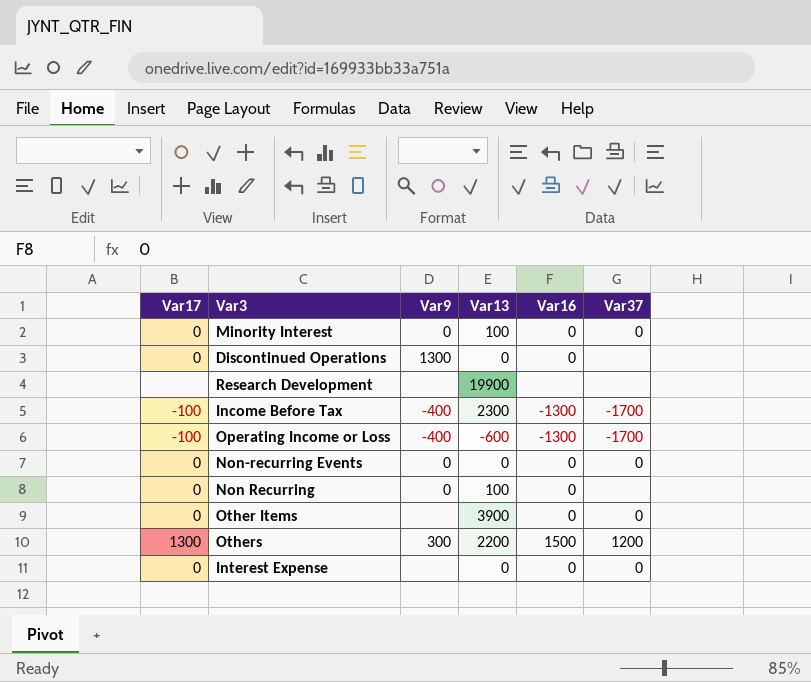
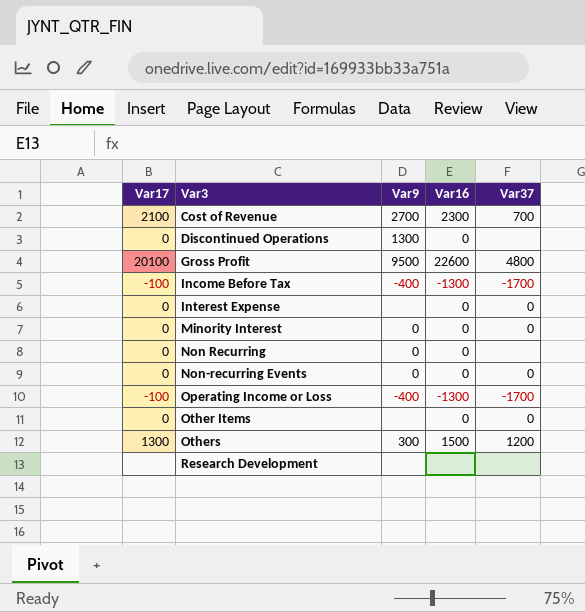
row order: none -> Var3 ascending
column Var13 | position: 4 -> none
row Cost of Revenue: none -> 2100 | 2700 | 2300 | 700
row Gross Profit: none -> 20100 | 9500 | 22600 | 4800

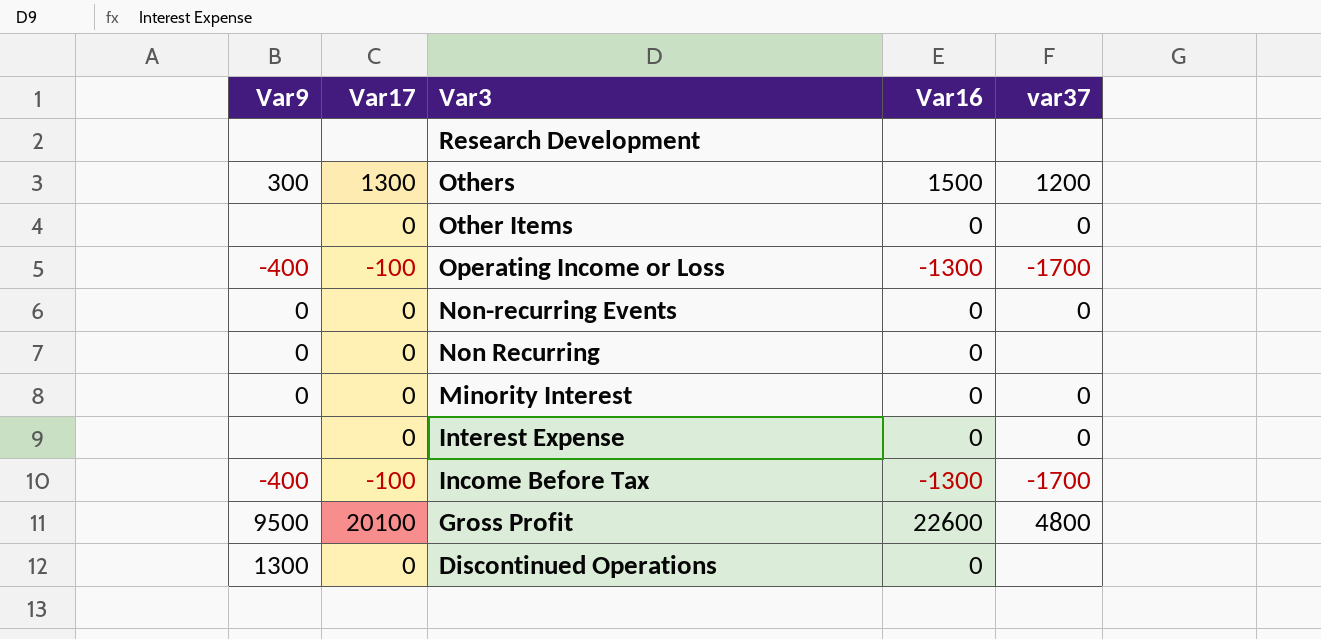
row order: Var3 ascending -> Var3 descending
column Var9 | position: 3 -> 1
column name: Var37 -> var37
row Cost of Revenue: 2100 | 2700 | 2300 | 700 -> none

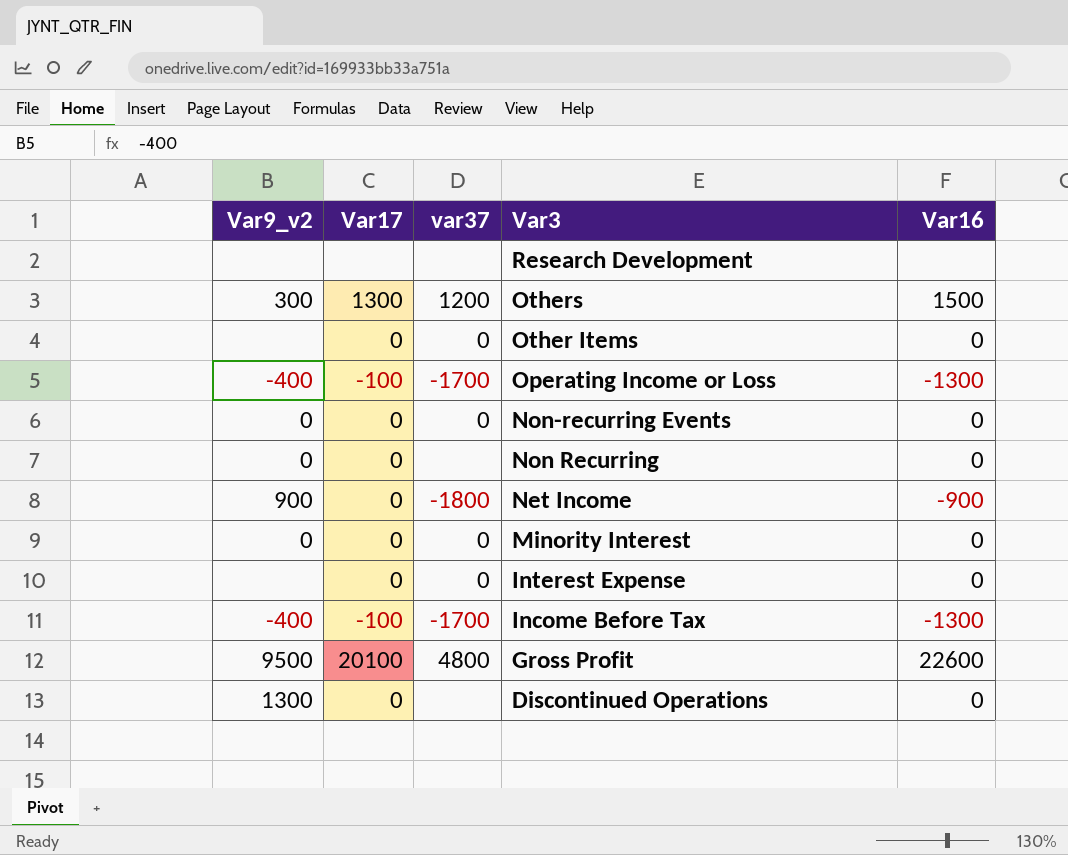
column name: Var9 -> Var9_v2
column var37 | position: 5 -> 3
row Net Income: none -> 900 | 0 | -1800 | -900

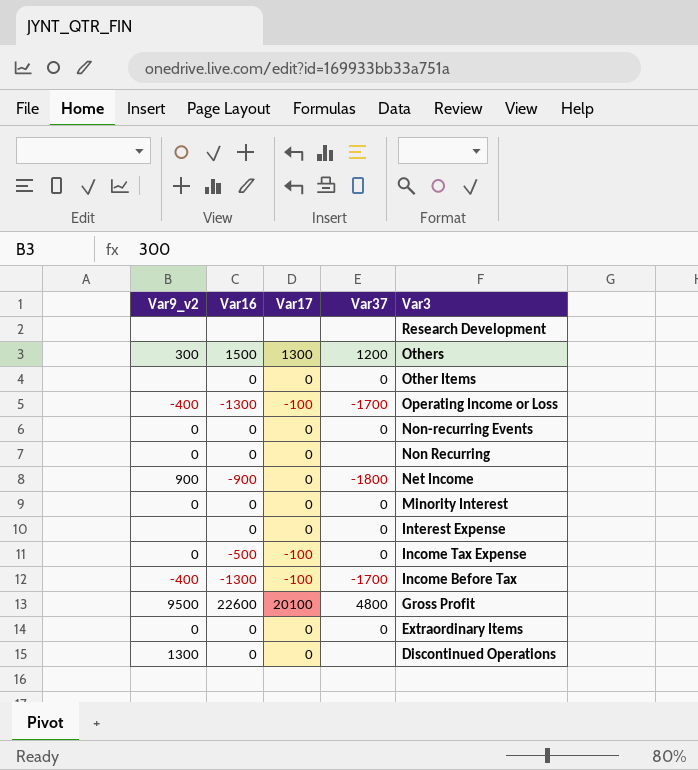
column Var16 | position: 5 -> 2
column name: var37 -> Var37
row Income Tax Expense: none -> 0 | -500 | -100 | 0
row Extraordinary Items: none -> 0 | 0 | 0 | 0

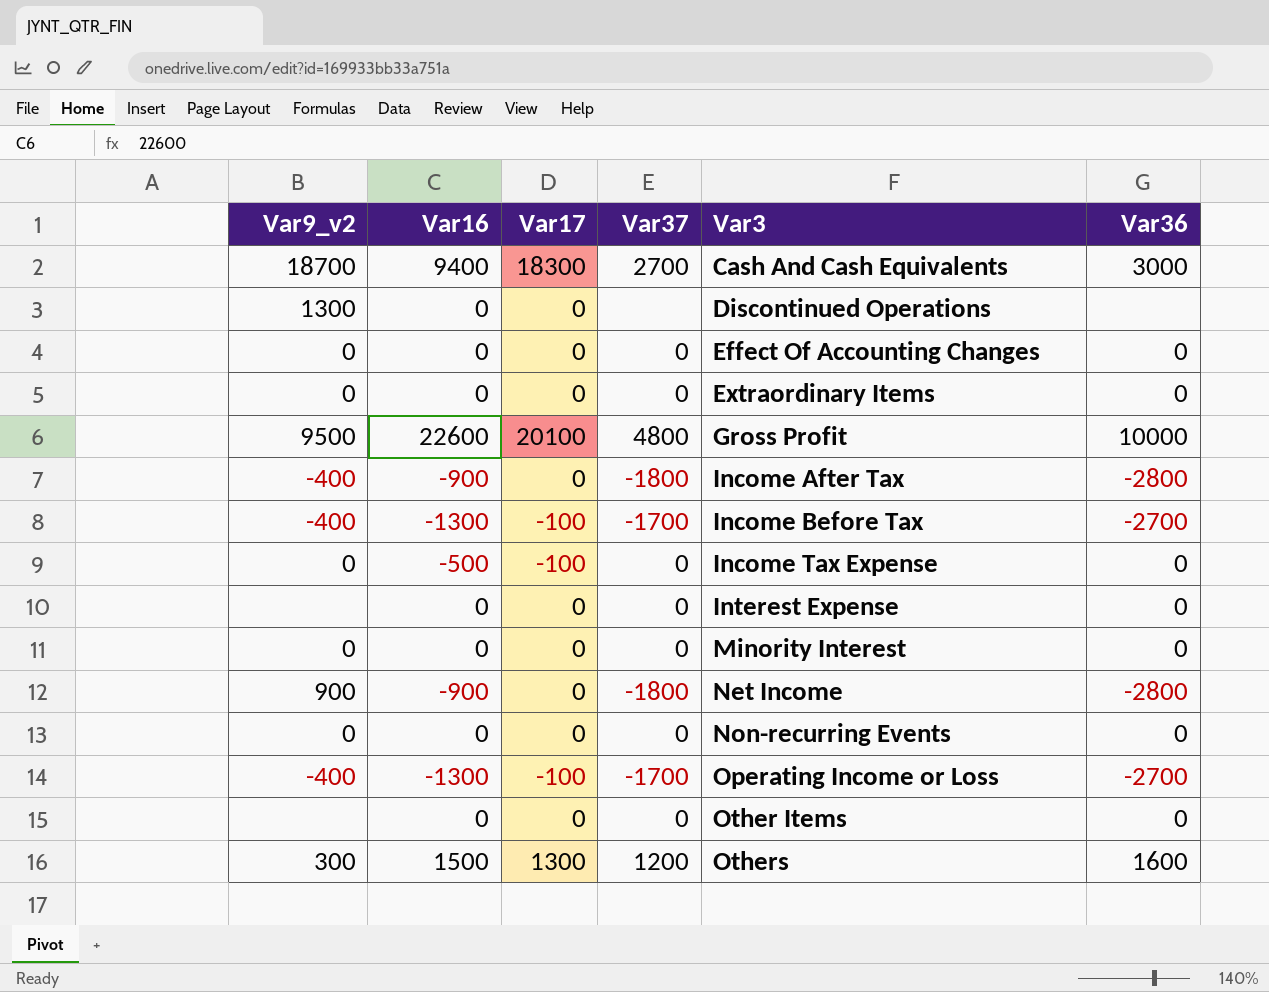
row order: Var3 descending -> Var3 ascending
column Var36 | position: none -> 6
row Research Development: none | none | none | none -> none
row Non Recurring: 0 | 0 | 0 | none -> none
row Cash And Cash Equivalents: none -> 18700 | 9400 | 18300 | 2700 | 3000
row Effect Of Accounting Changes: none -> 0 | 0 | 0 | 0 | 0
row Income After Tax: none -> -400 | -900 | 0 | -1800 | -2800

